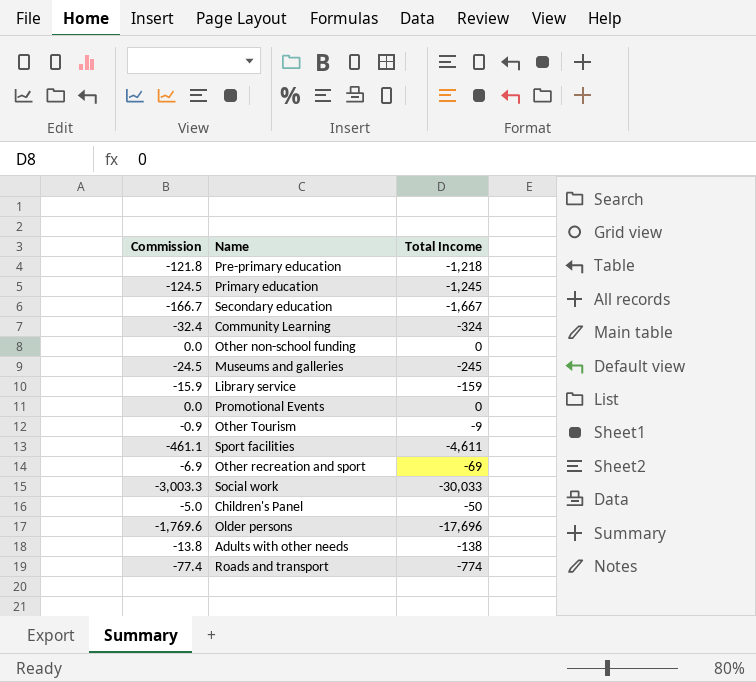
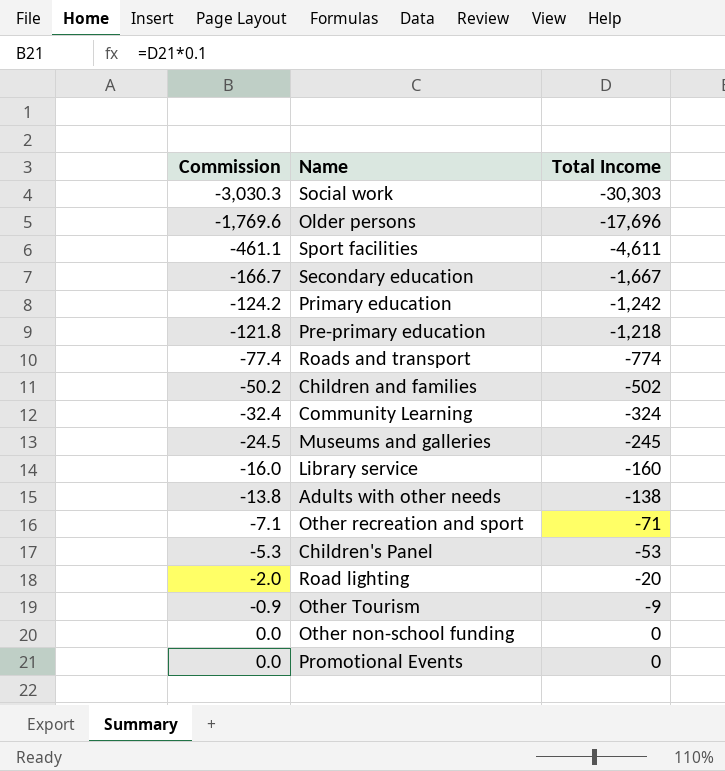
row order: none -> Commission ascending
Social work | Commission: -3,003.3 -> -3,030.3
Social work | Total Income: -30,033 -> -30,303
Primary education | Commission: -124.5 -> -124.2
Primary education | Total Income: -1,245 -> -1,242
row Children and families: none -> -50.2 | -502
Library service | Commission: -15.9 -> -16.0
Library service | Total Income: -159 -> -160
Other recreation and sport | Commission: -6.9 -> -7.1
Other recreation and sport | Total Income: -69 -> -71
Children's Panel | Commission: -5.0 -> -5.3
Children's Panel | Total Income: -50 -> -53
row Road lighting: none -> -2.0 | -20

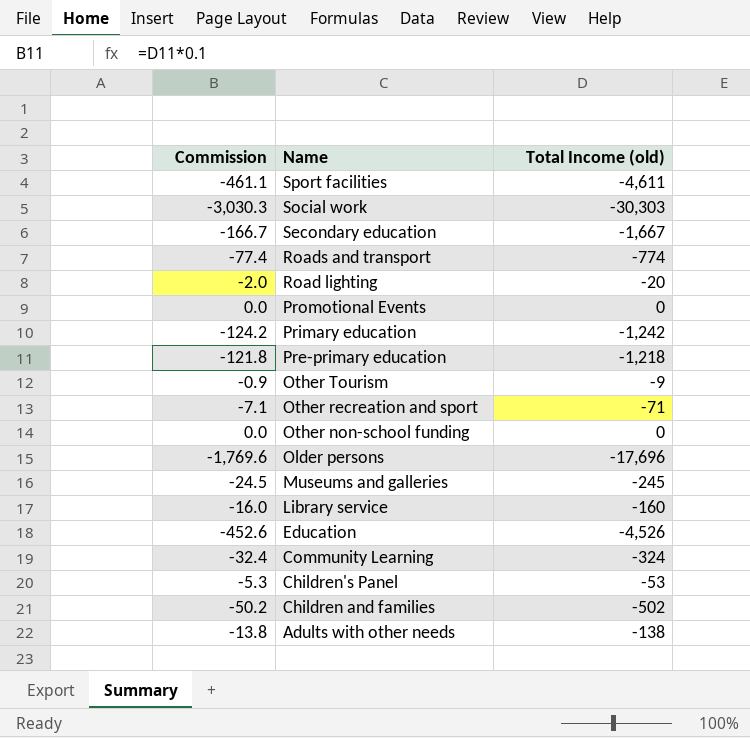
row order: Commission ascending -> Name descending
column name: Total Income -> Total Income (old)
row Education: none -> -452.6 | -4,526

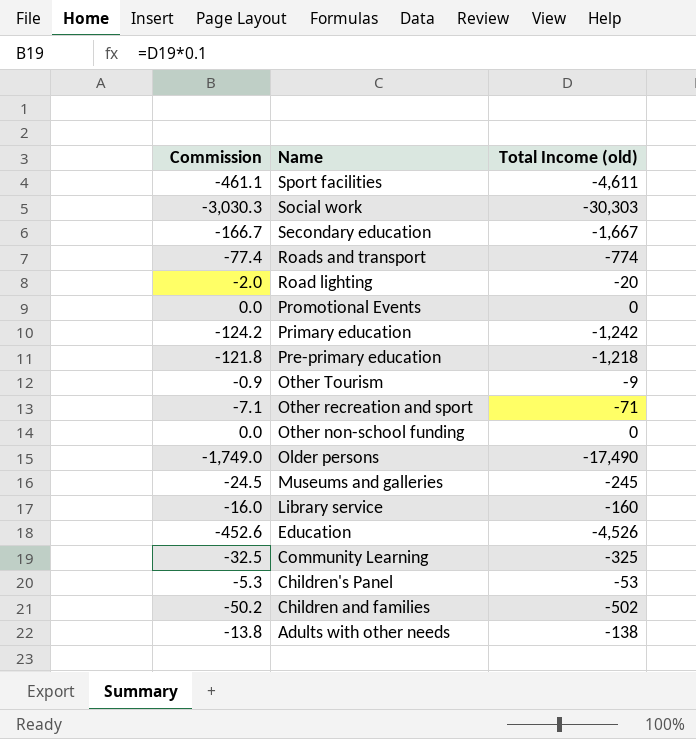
Older persons | Commission: -1,769.6 -> -1,749.0
Older persons | Total Income (old): -17,696 -> -17,490
Community Learning | Commission: -32.4 -> -32.5
Community Learning | Total Income (old): -324 -> -325

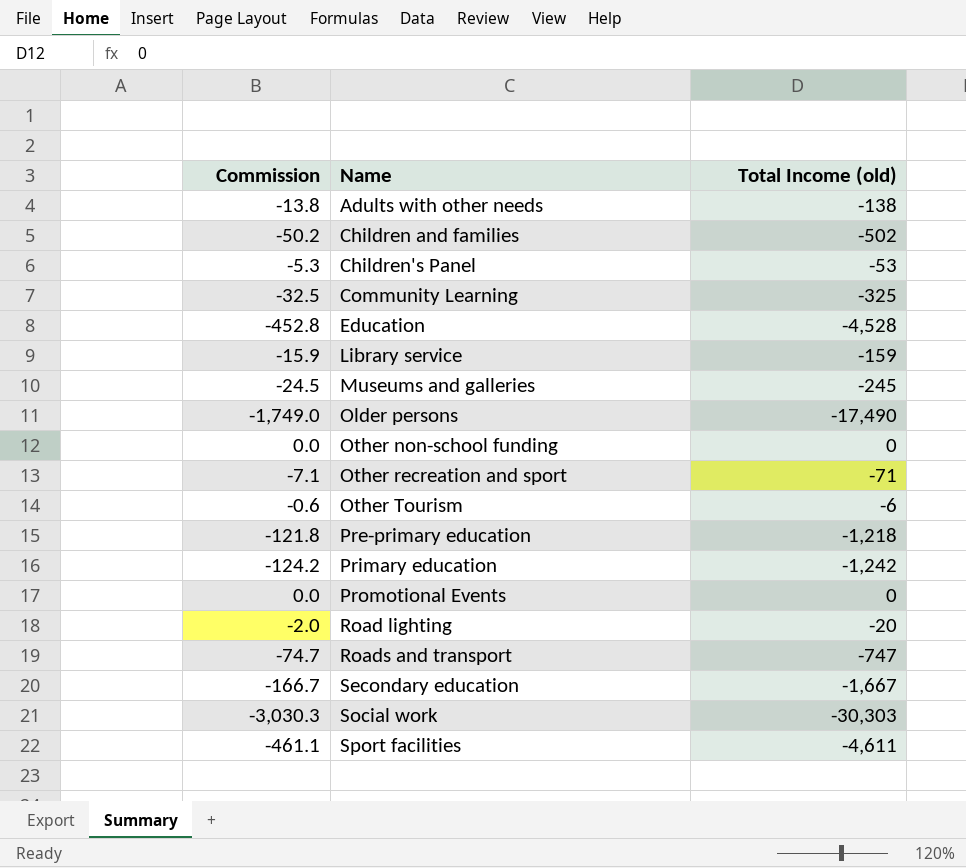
row order: Name descending -> Name ascending
Education | Commission: -452.6 -> -452.8
Education | Total Income (old): -4,526 -> -4,528
Library service | Commission: -16.0 -> -15.9
Library service | Total Income (old): -160 -> -159
Other Tourism | Commission: -0.9 -> -0.6
Other Tourism | Total Income (old): -9 -> -6
Roads and transport | Commission: -77.4 -> -74.7
Roads and transport | Total Income (old): -774 -> -747

